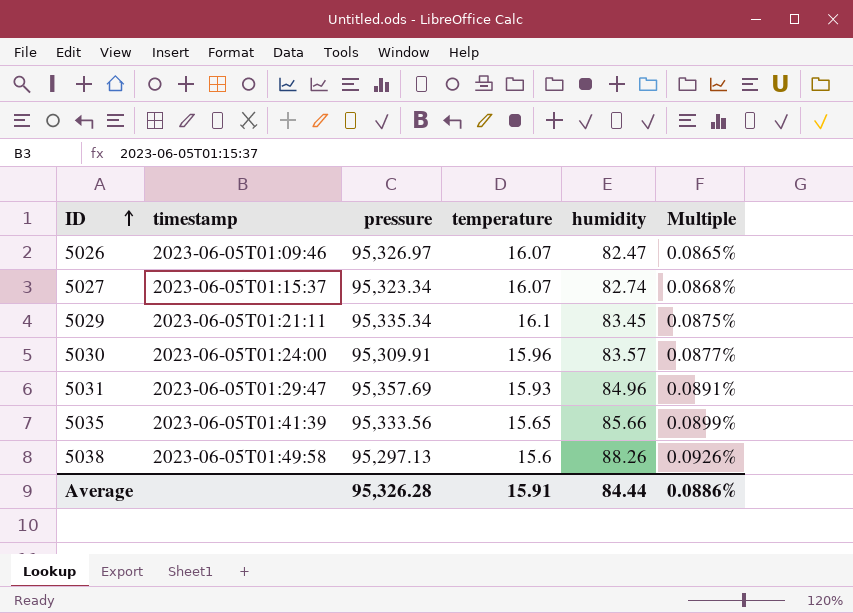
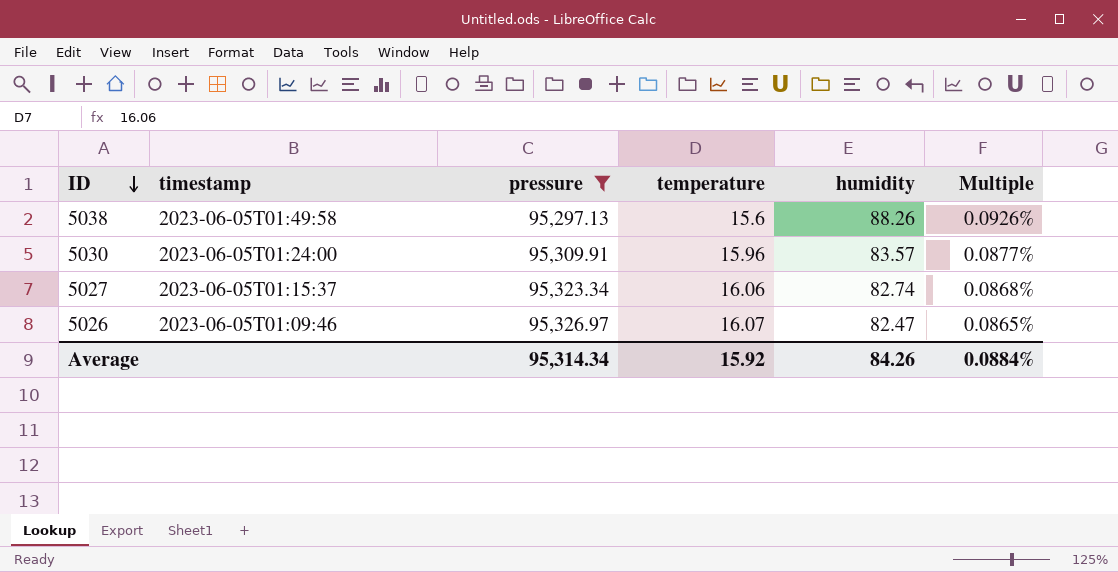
filter: none -> pressure <= 95,326.97
row order: ID ascending -> ID descending
5027 | temperature: 16.07 -> 16.06
Average | pressure: 95,326.28 -> 95,314.34
Average | temperature: 15.91 -> 15.92
Average | humidity: 84.44 -> 84.26
Average | Multiple: 0.0886% -> 0.0884%

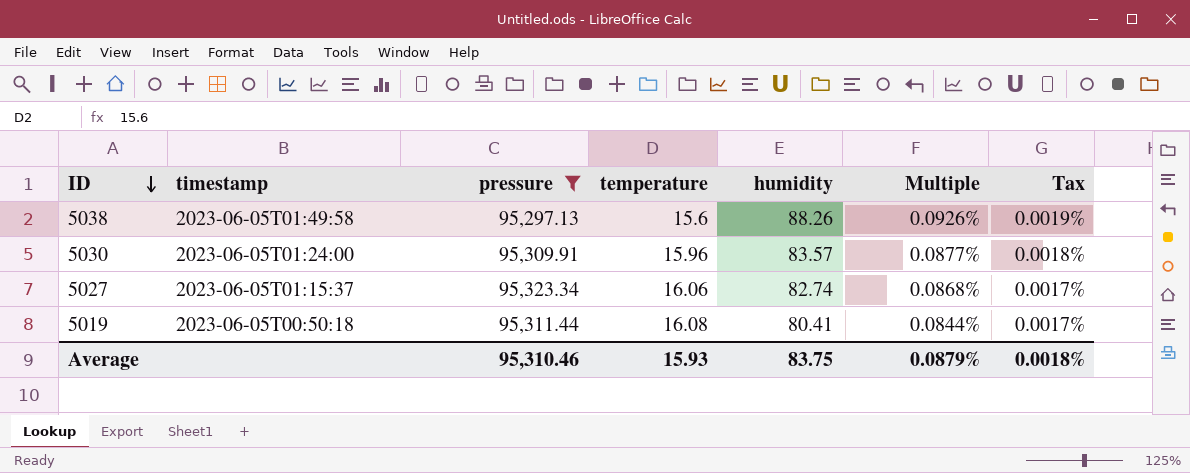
column Tax | formula: none -> [Multiple] * 0.02
row 5026: 2023-06-05T01:09:46 | 95,326.97 | 16.07 | 82.47 | 0.0865% -> none
row 5019: none -> 2023-06-05T00:50:18 | 95,311.44 | 16.08 | 80.41 | 0.0844% | 0.0017%
Average | pressure: 95,314.34 -> 95,310.46
Average | temperature: 15.92 -> 15.93
Average | humidity: 84.26 -> 83.75
Average | Multiple: 0.0884% -> 0.0879%

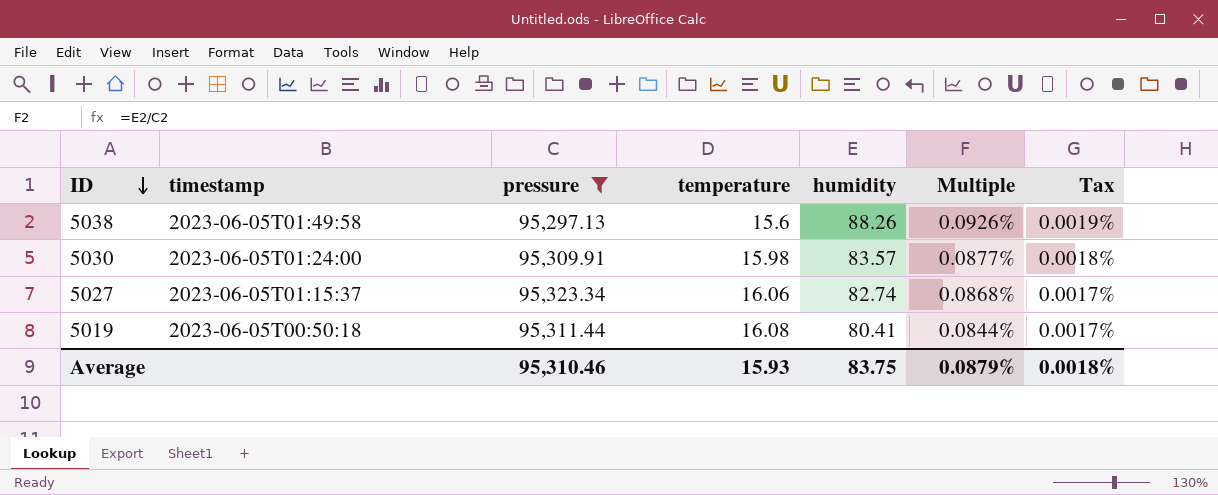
5030 | temperature: 15.96 -> 15.98

